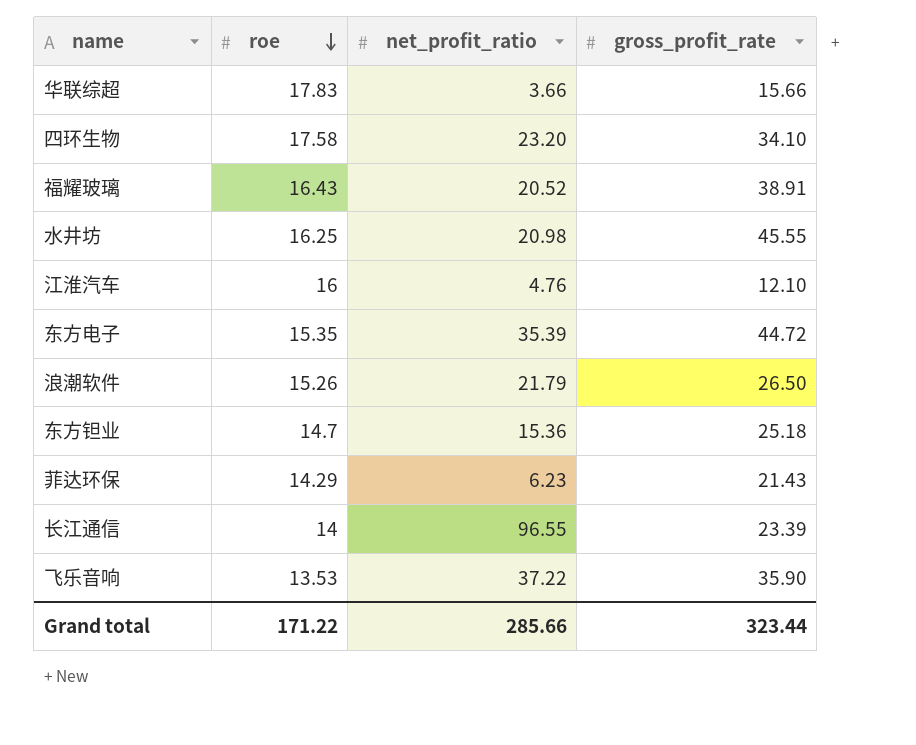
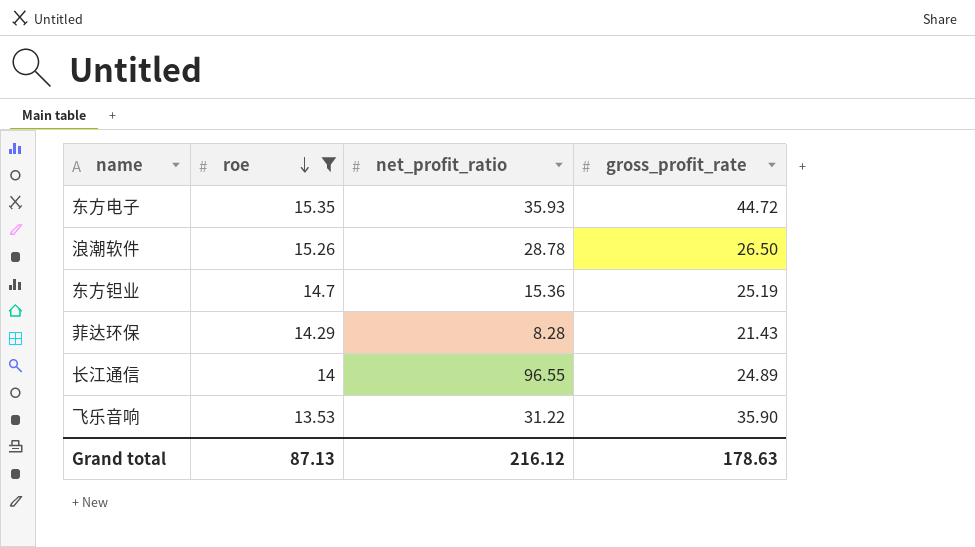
filter: none -> roe <= 15.35
东方电子 | net_profit_ratio: 35.39 -> 35.93
浪潮软件 | net_profit_ratio: 21.79 -> 28.78
东方钽业 | gross_profit_rate: 25.18 -> 25.19
菲达环保 | net_profit_ratio: 6.23 -> 8.28
长江通信 | gross_profit_rate: 23.39 -> 24.89
飞乐音响 | net_profit_ratio: 37.22 -> 31.22
Grand total | roe: 171.22 -> 87.13
Grand total | net_profit_ratio: 285.66 -> 216.12
Grand total | gross_profit_rate: 323.44 -> 178.63

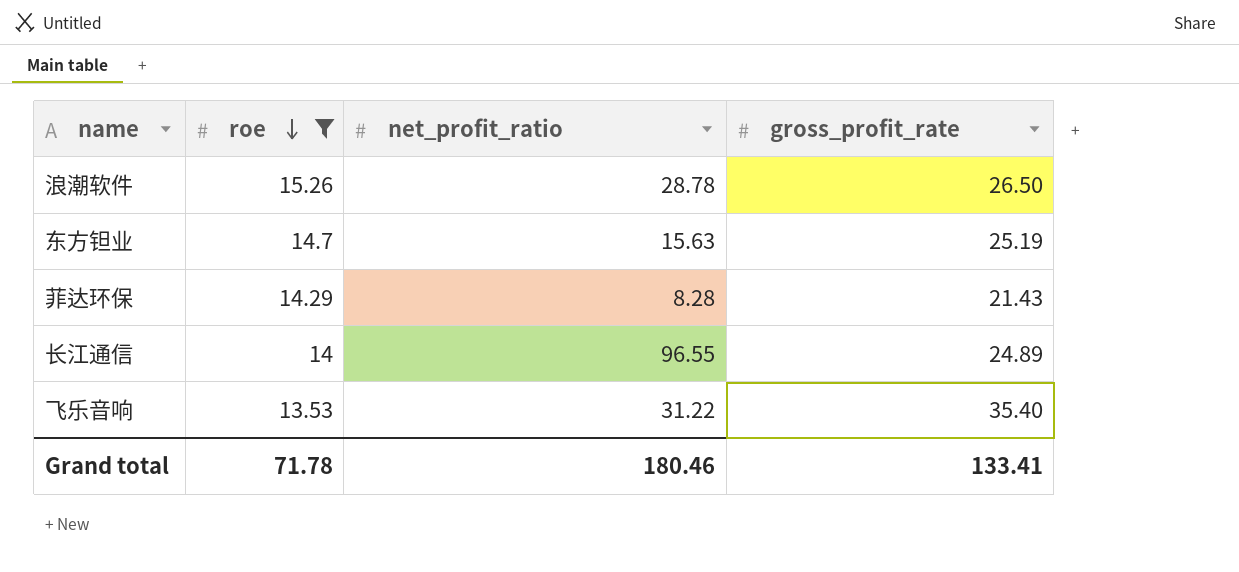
row 东方电子: 15.35 | 35.93 | 44.72 -> none
东方钽业 | net_profit_ratio: 15.36 -> 15.63
飞乐音响 | gross_profit_rate: 35.90 -> 35.40
Grand total | roe: 87.13 -> 71.78
Grand total | net_profit_ratio: 216.12 -> 180.46
Grand total | gross_profit_rate: 178.63 -> 133.41

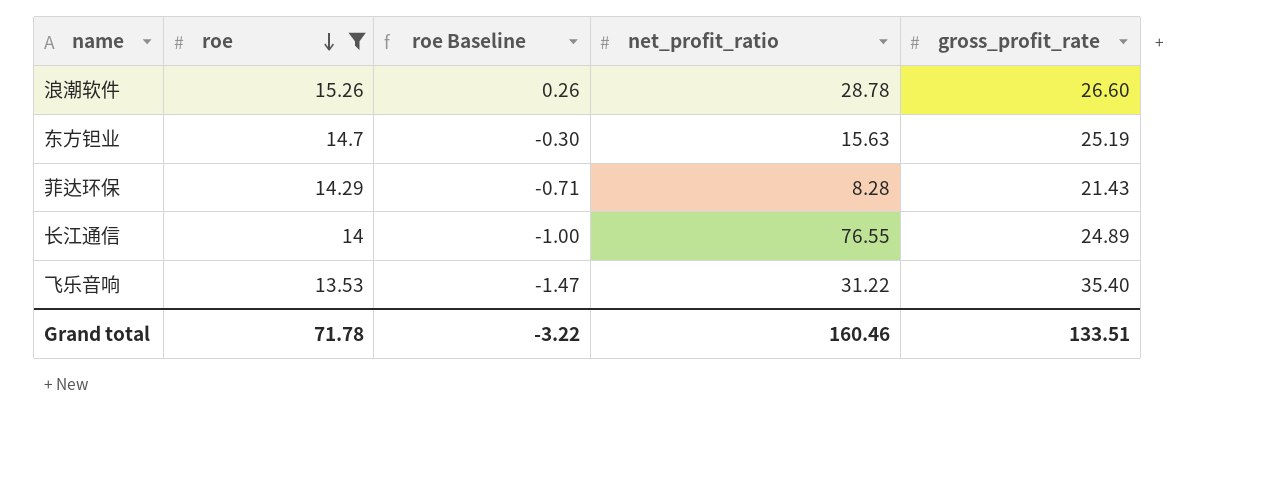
column roe Baseline | formula: none -> [roe] - 15
浪潮软件 | gross_profit_rate: 26.50 -> 26.60
长江通信 | net_profit_ratio: 96.55 -> 76.55
Grand total | net_profit_ratio: 180.46 -> 160.46
Grand total | gross_profit_rate: 133.41 -> 133.51

